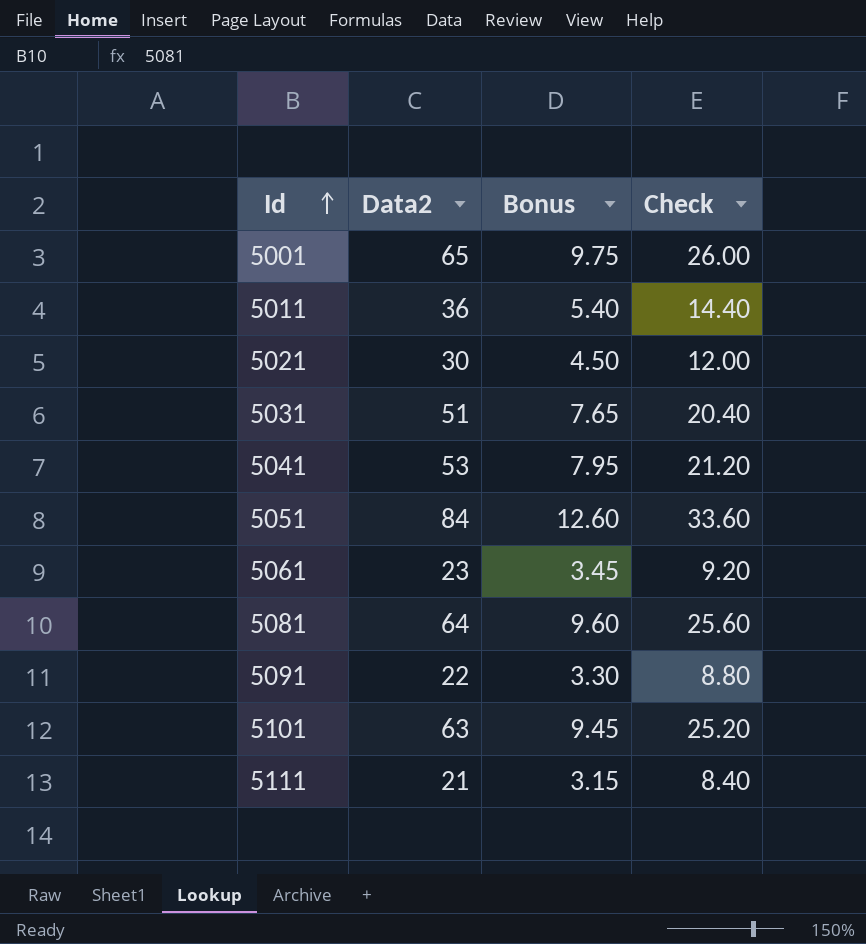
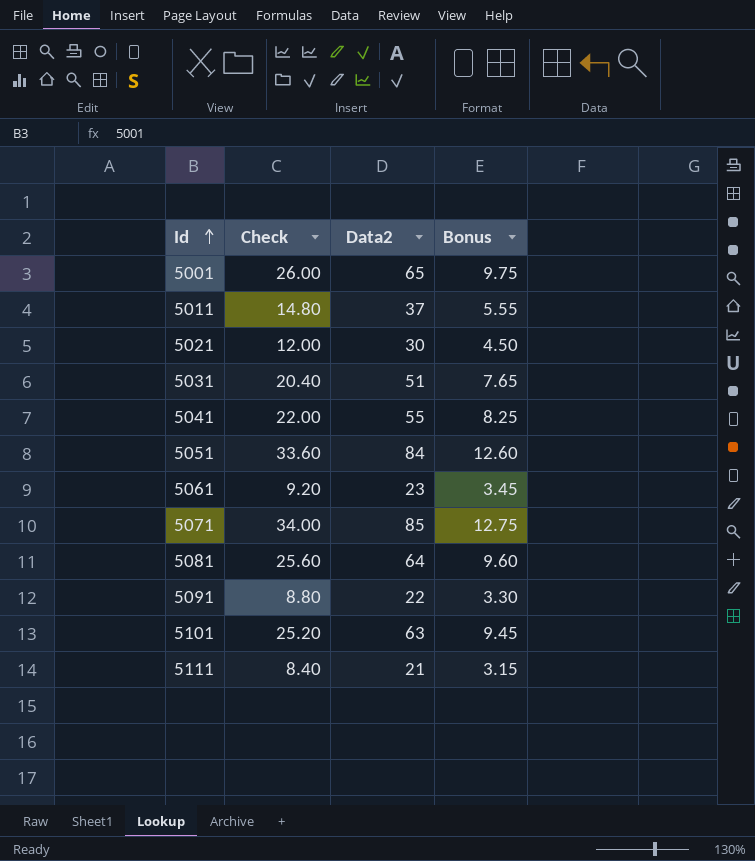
column Check | position: 4 -> 2
5011 | Check: 14.40 -> 14.80
5011 | Data2: 36 -> 37
5011 | Bonus: 5.40 -> 5.55
5041 | Check: 21.20 -> 22.00
5041 | Data2: 53 -> 55
5041 | Bonus: 7.95 -> 8.25
row 5071: none -> 34.00 | 85 | 12.75

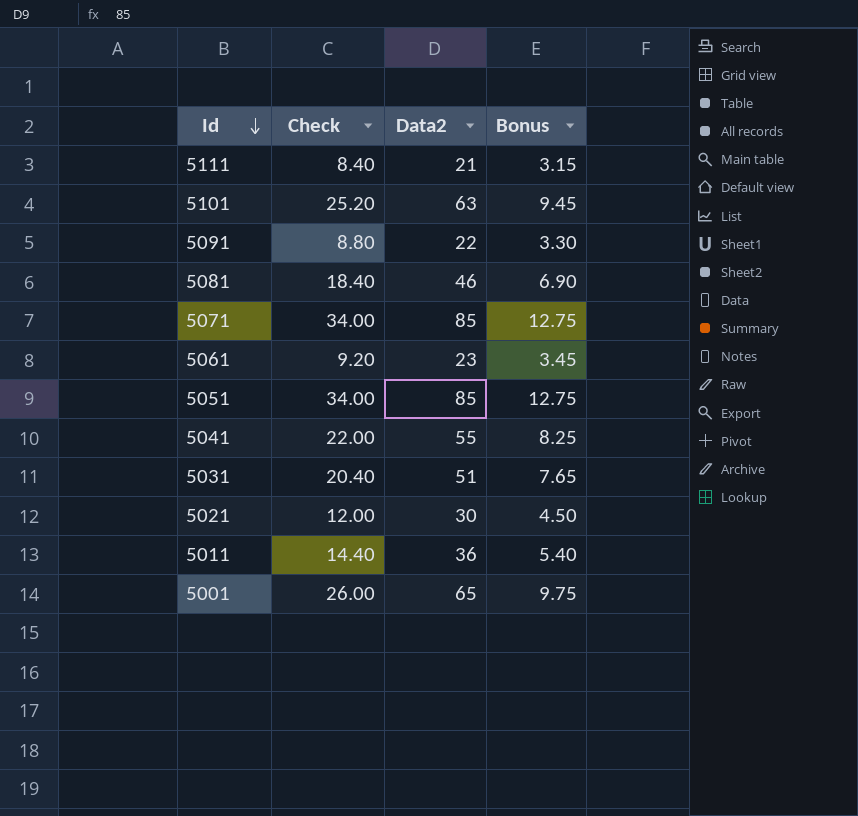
row order: Id ascending -> Id descending
5081 | Check: 25.60 -> 18.40
5081 | Data2: 64 -> 46
5081 | Bonus: 9.60 -> 6.90
5051 | Check: 33.60 -> 34.00
5051 | Data2: 84 -> 85
5051 | Bonus: 12.60 -> 12.75
5011 | Check: 14.80 -> 14.40
5011 | Data2: 37 -> 36
5011 | Bonus: 5.55 -> 5.40

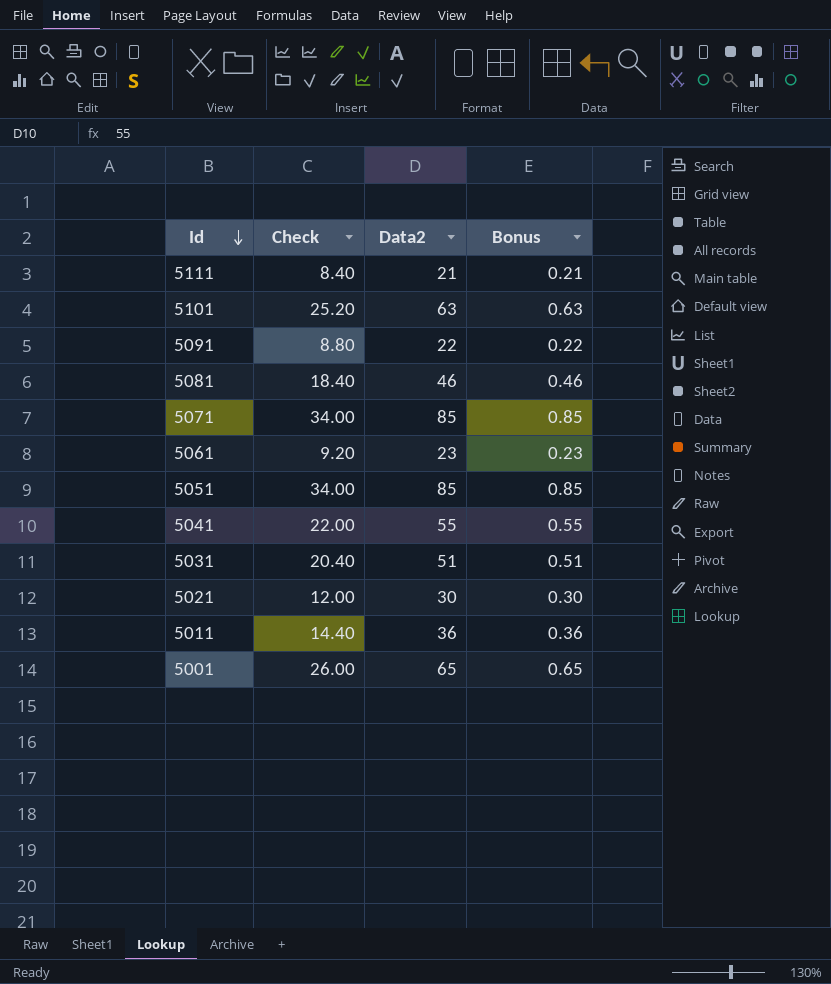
column Bonus | formula: [Data2] * 0.15 -> [Data2] * 0.01

